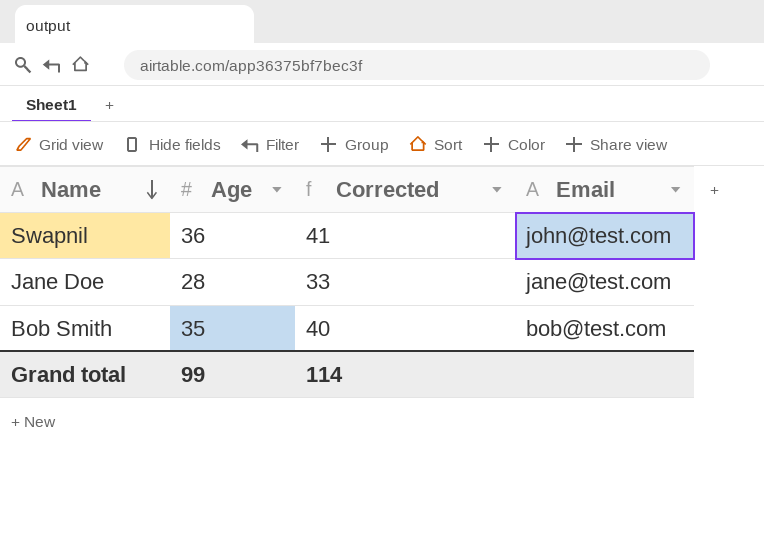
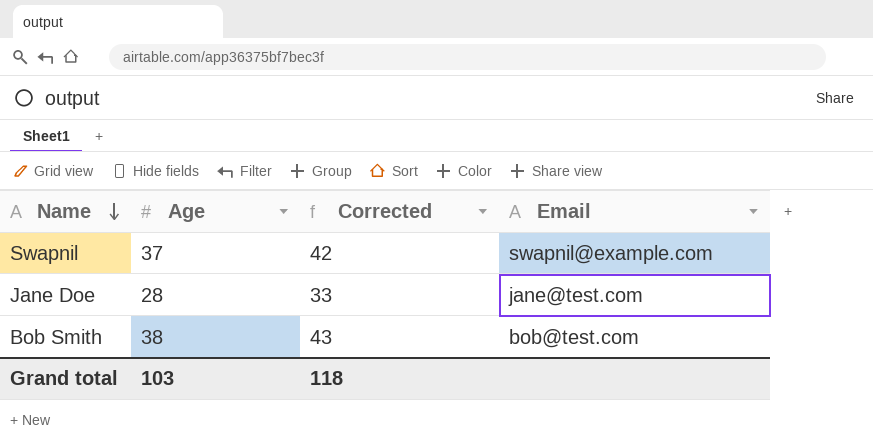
Swapnil | Age: 36 -> 37
Swapnil | Corrected: 41 -> 42
Swapnil | Email: john@test.com -> swapnil@example.com
Bob Smith | Age: 35 -> 38
Bob Smith | Corrected: 40 -> 43
Grand total | Age: 99 -> 103
Grand total | Corrected: 114 -> 118

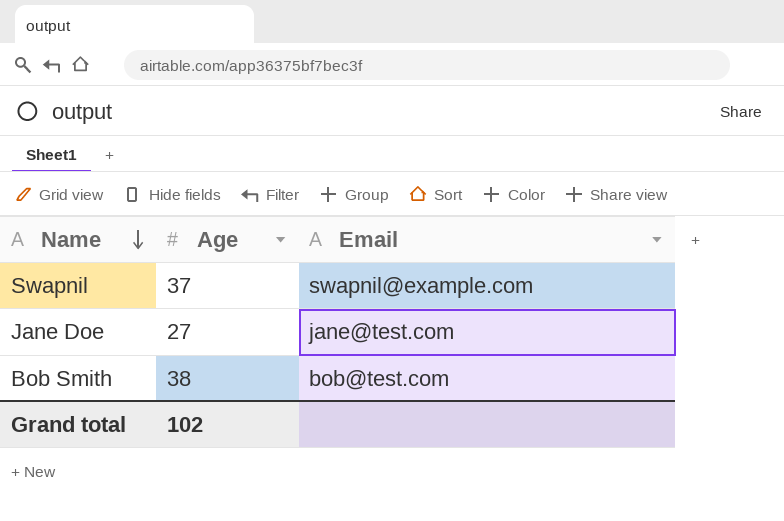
column Corrected | formula: [Age] + 5 -> none
Jane Doe | Age: 28 -> 27
Grand total | Age: 103 -> 102

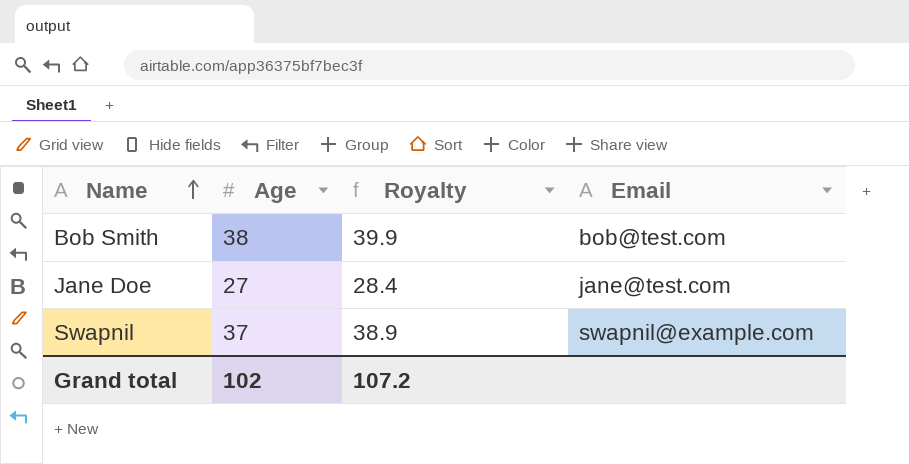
row order: Name descending -> Name ascending
column Royalty | formula: none -> [Age] * 1.05

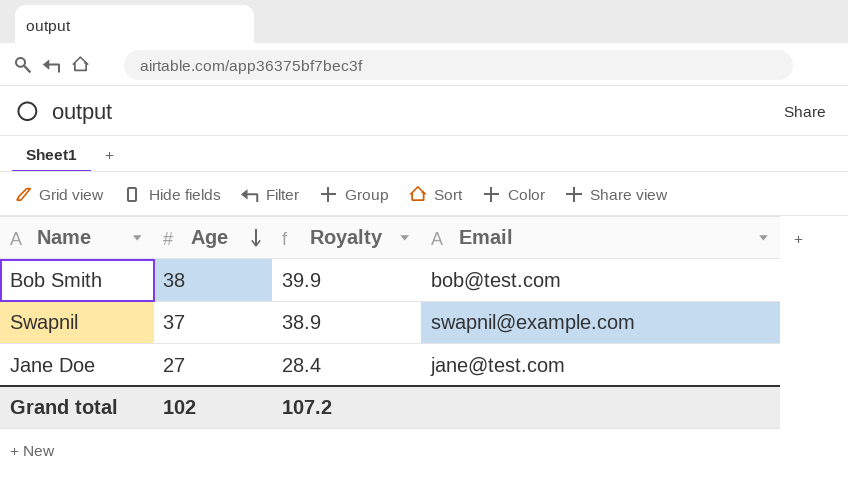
row order: Name ascending -> Age descending

